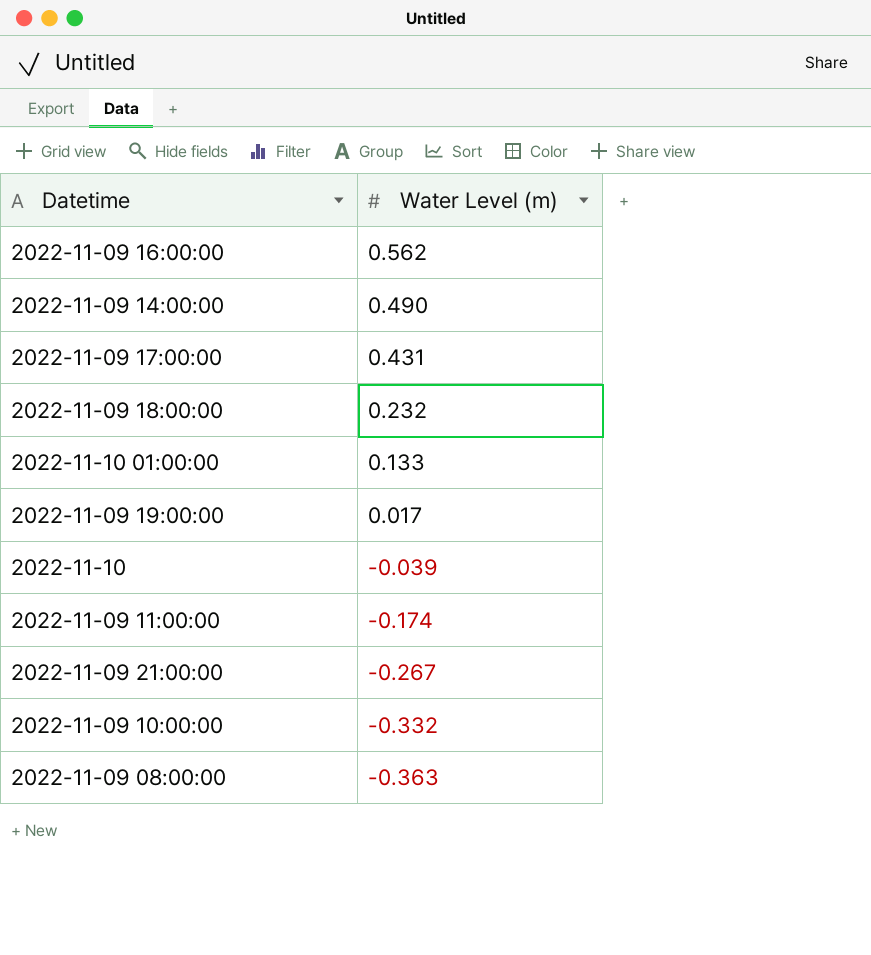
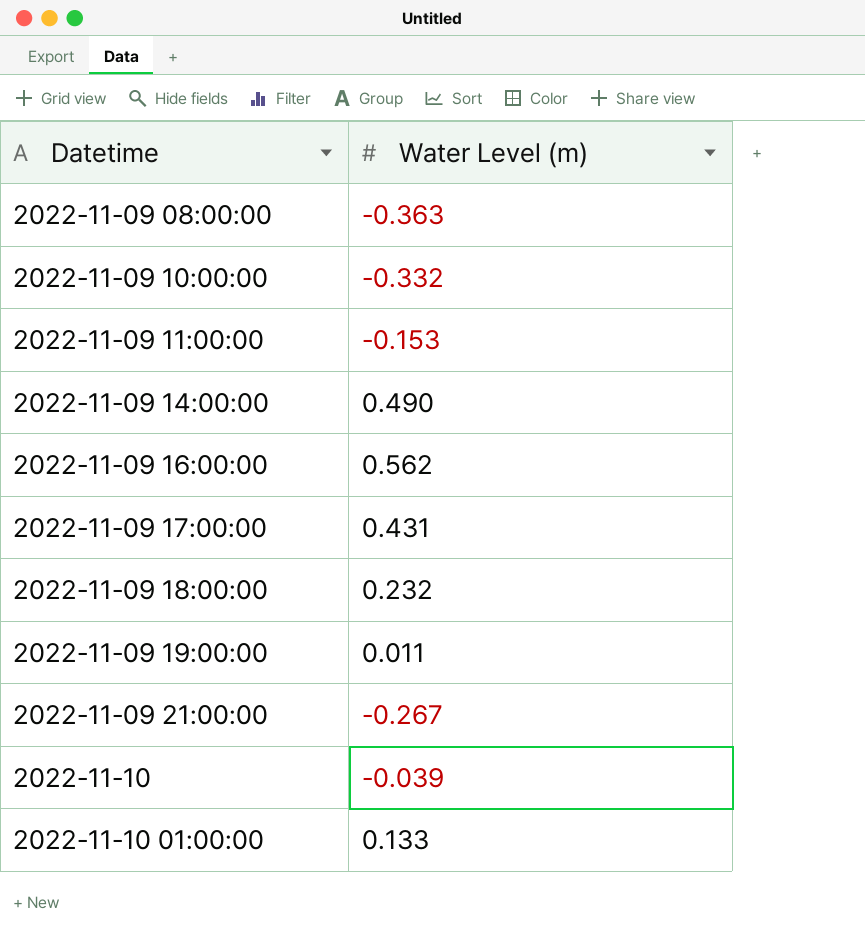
row order: Water Level (m) descending -> Datetime ascending
2022-11-09 11:00:00 | Water Level (m): -0.174 -> -0.153
2022-11-09 19:00:00 | Water Level (m): 0.017 -> 0.011

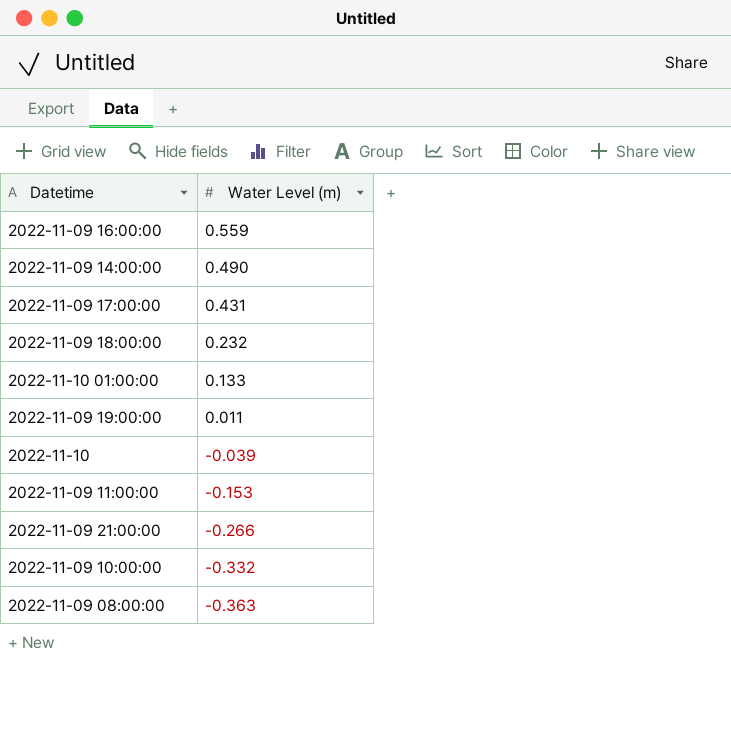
row order: Datetime ascending -> Water Level (m) descending
2022-11-09 16:00:00 | Water Level (m): 0.562 -> 0.559
2022-11-09 21:00:00 | Water Level (m): -0.267 -> -0.266

